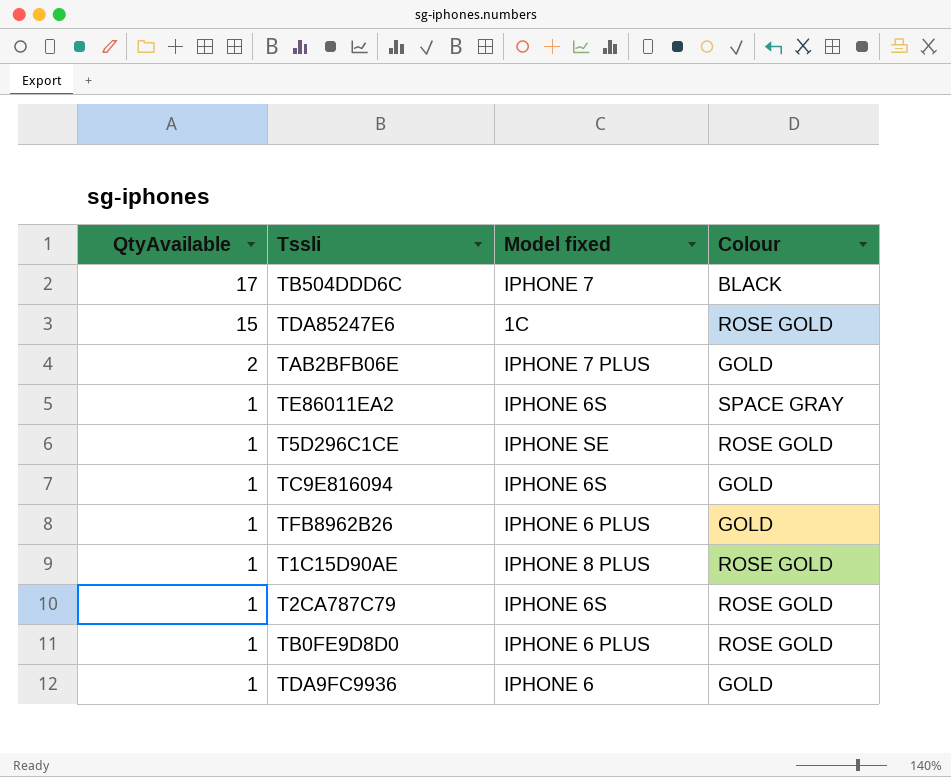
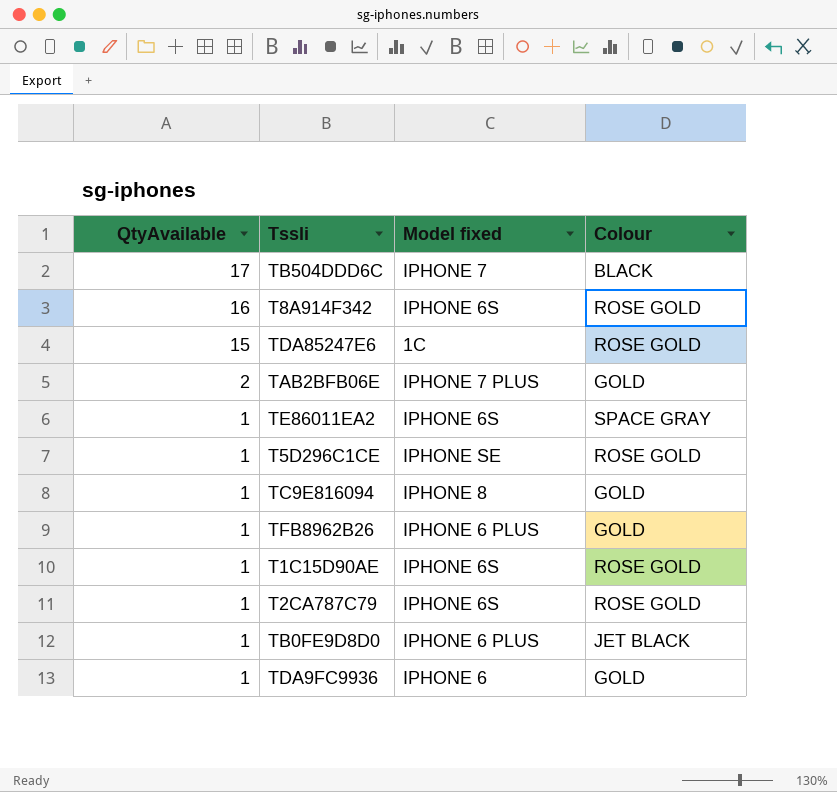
row T8A914F342: none -> 16 | IPHONE 6S | ROSE GOLD
TC9E816094 | Model fixed: IPHONE 6S -> IPHONE 8
T1C15D90AE | Model fixed: IPHONE 8 PLUS -> IPHONE 6S
TB0FE9D8D0 | Colour: ROSE GOLD -> JET BLACK

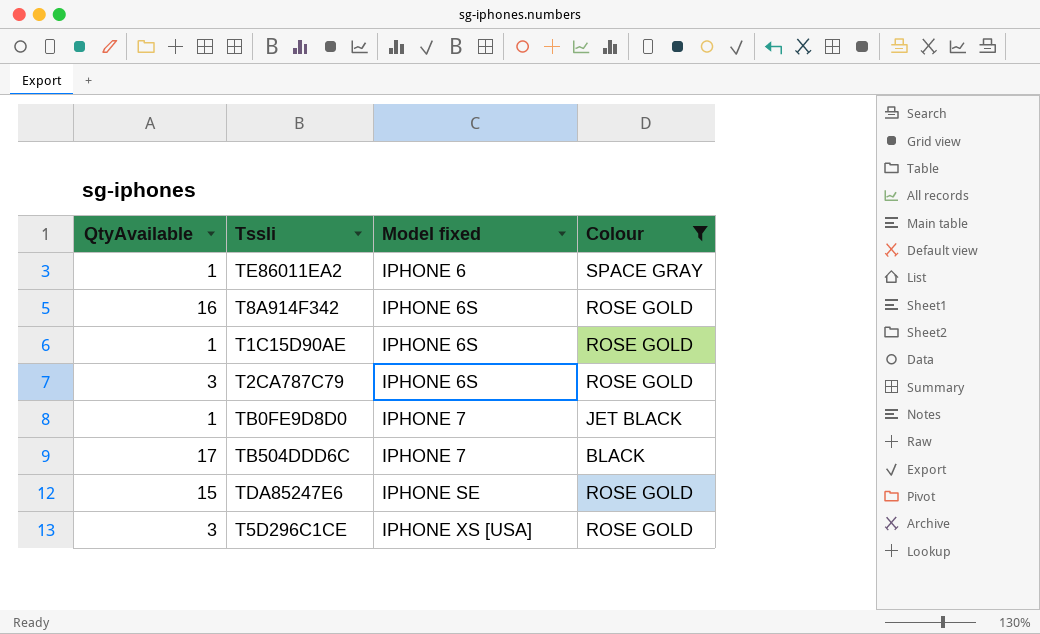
filter: none -> Colour != GOLD
row order: QtyAvailable descending -> Model fixed ascending
TE86011EA2 | Model fixed: IPHONE 6S -> IPHONE 6
T2CA787C79 | QtyAvailable: 1 -> 3
TB0FE9D8D0 | Model fixed: IPHONE 6 PLUS -> IPHONE 7
TDA85247E6 | Model fixed: 1C -> IPHONE SE
T5D296C1CE | QtyAvailable: 1 -> 3
T5D296C1CE | Model fixed: IPHONE SE -> IPHONE XS [USA]

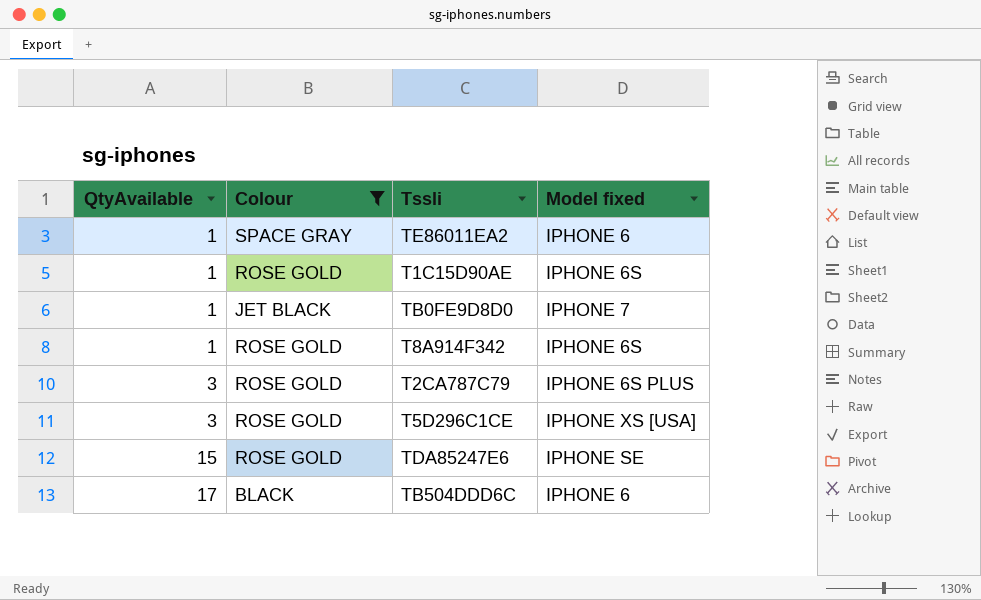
row order: Model fixed ascending -> QtyAvailable ascending
column Colour | position: 4 -> 2
T8A914F342 | QtyAvailable: 16 -> 1
T2CA787C79 | Model fixed: IPHONE 6S -> IPHONE 6S PLUS
TB504DDD6C | Model fixed: IPHONE 7 -> IPHONE 6

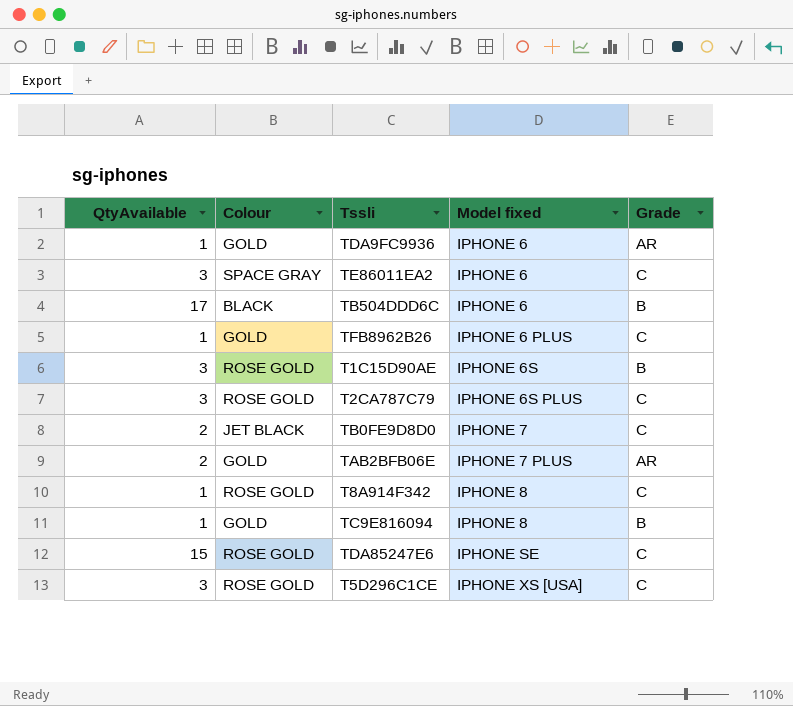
filter: Colour != GOLD -> none
row order: QtyAvailable ascending -> Model fixed ascending
column Grade | position: none -> 5
TE86011EA2 | QtyAvailable: 1 -> 3
T1C15D90AE | QtyAvailable: 1 -> 3
TB0FE9D8D0 | QtyAvailable: 1 -> 2
T8A914F342 | Model fixed: IPHONE 6S -> IPHONE 8

